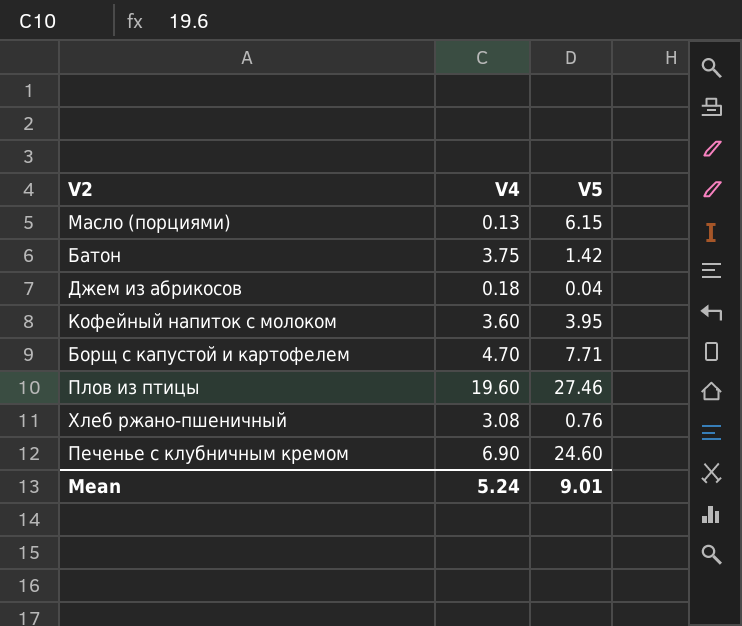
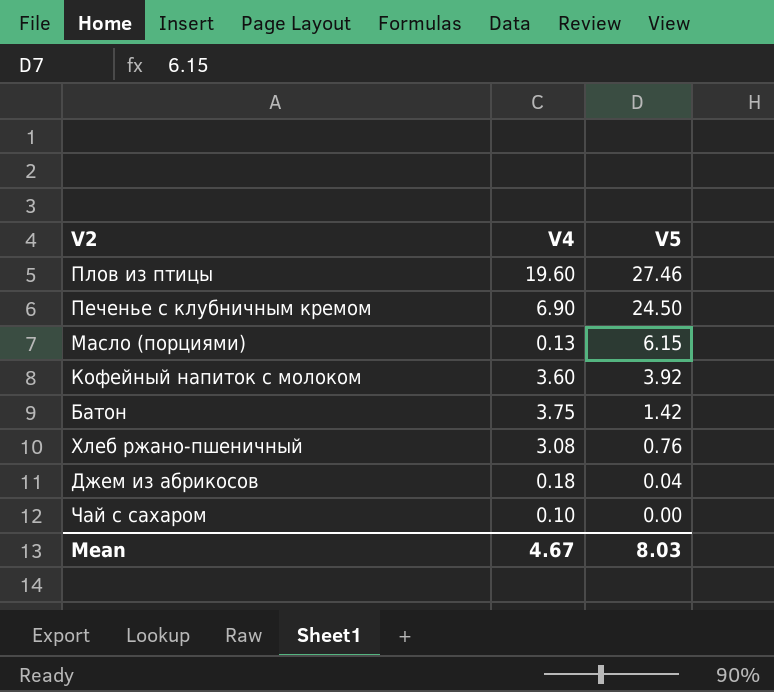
row order: none -> V5 descending
row Борщ с капустой и картофелем: 4.70 | 7.71 -> none
Печенье с клубничным кремом | V5: 24.60 -> 24.50
Кофейный напиток с молоком | V5: 3.95 -> 3.92
row Чай с сахаром: none -> 0.10 | 0.00
Mean | V4: 5.24 -> 4.67
Mean | V5: 9.01 -> 8.03

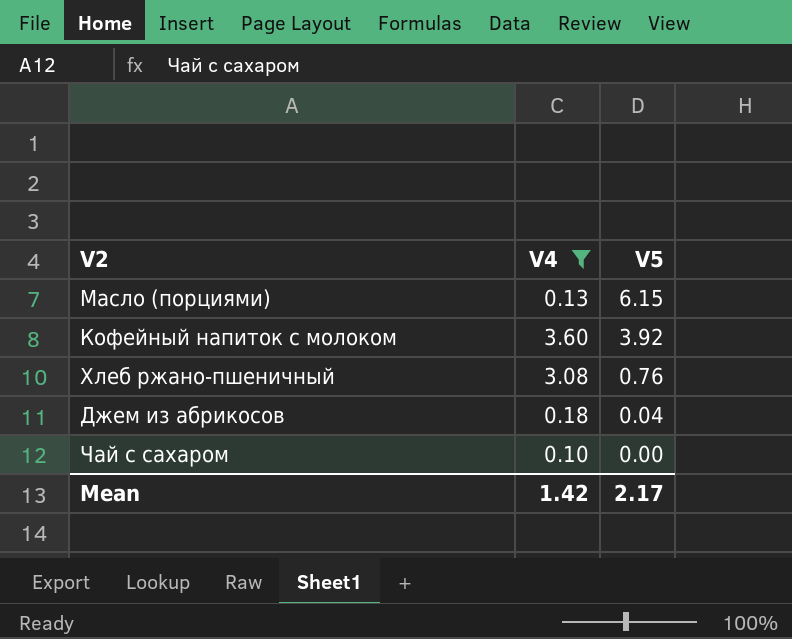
filter: none -> V4 <= 3.60
Mean | V4: 4.67 -> 1.42
Mean | V5: 8.03 -> 2.17

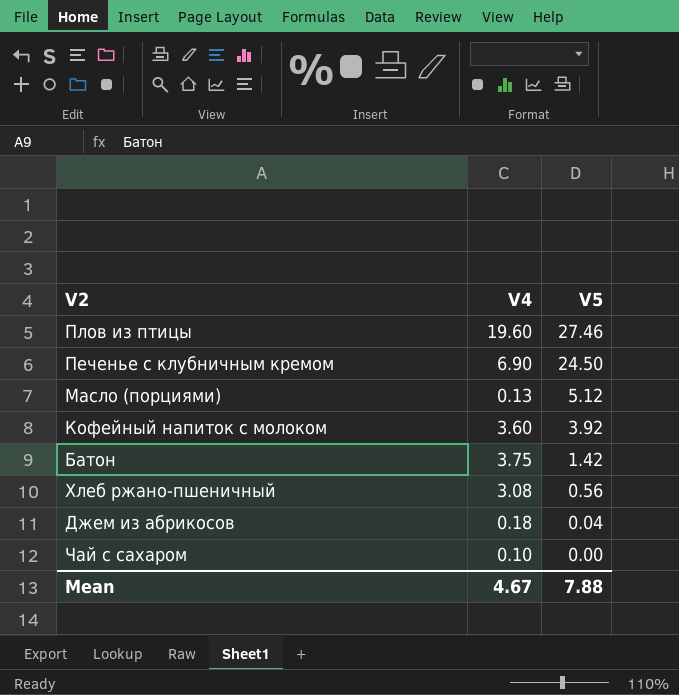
filter: V4 <= 3.60 -> none
Масло (порциями) | V5: 6.15 -> 5.12
Хлеб ржано-пшеничный | V5: 0.76 -> 0.56
Mean | V4: 1.42 -> 4.67
Mean | V5: 2.17 -> 7.88

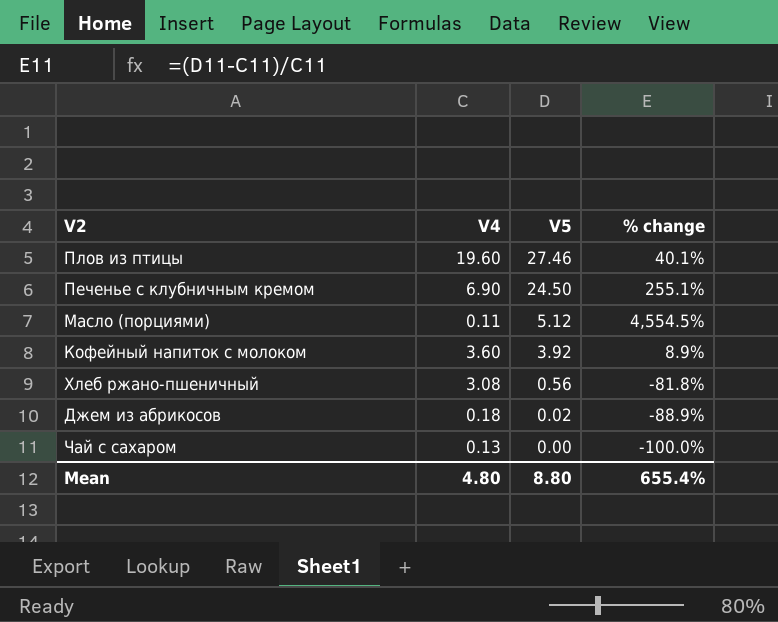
column % change | formula: none -> ([V5] - [V4]) / [V4]
row Батон: 3.75 | 1.42 -> none
Масло (порциями) | V4: 0.13 -> 0.11
Джем из абрикосов | V5: 0.04 -> 0.02
Чай с сахаром | V4: 0.10 -> 0.13
Mean | V4: 4.67 -> 4.80
Mean | V5: 7.88 -> 8.80

